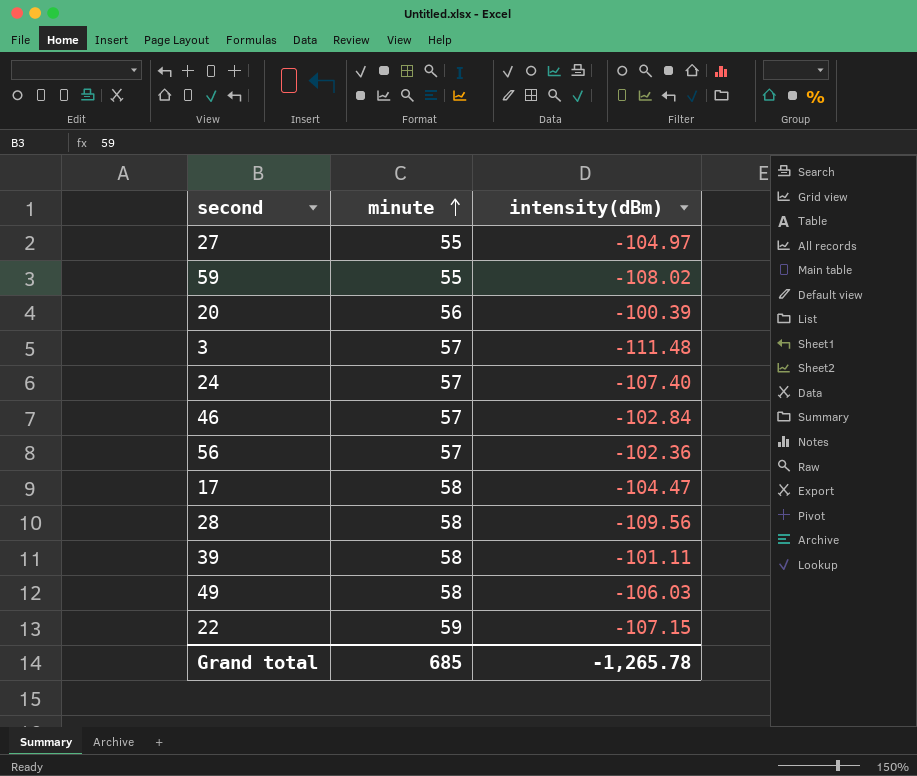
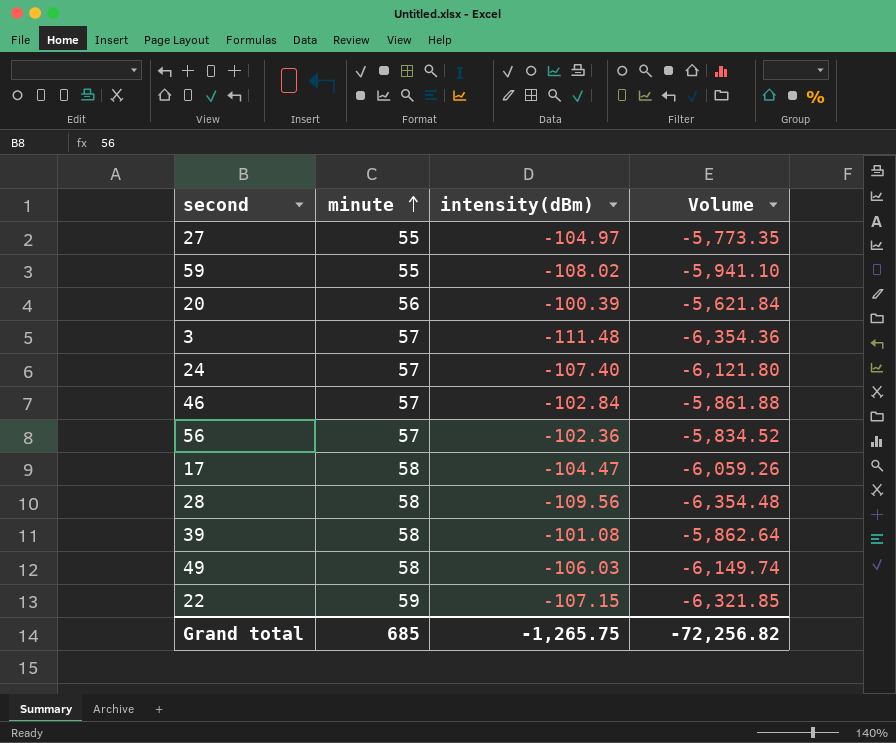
column Volume | formula: none -> [minute] * [intensity(dBm)]
39 | intensity(dBm): -101.11 -> -101.08
Grand total | intensity(dBm): -1,265.78 -> -1,265.75

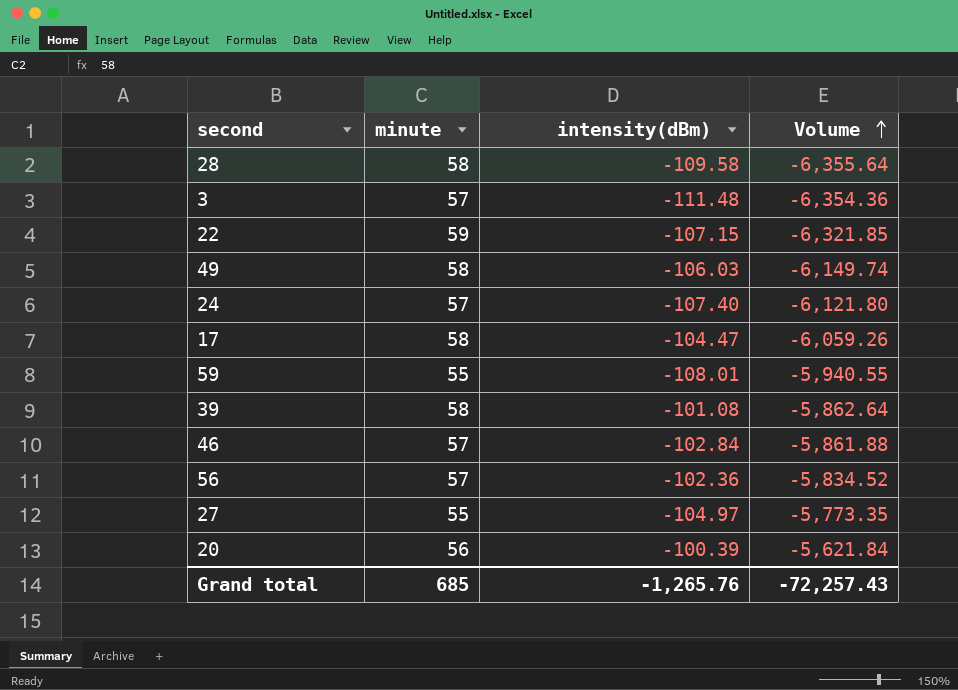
row order: minute ascending -> Volume ascending
28 | intensity(dBm): -109.56 -> -109.58
28 | Volume: -6,354.48 -> -6,355.64
59 | intensity(dBm): -108.02 -> -108.01
59 | Volume: -5,941.10 -> -5,940.55
Grand total | intensity(dBm): -1,265.75 -> -1,265.76
Grand total | Volume: -72,256.82 -> -72,257.43

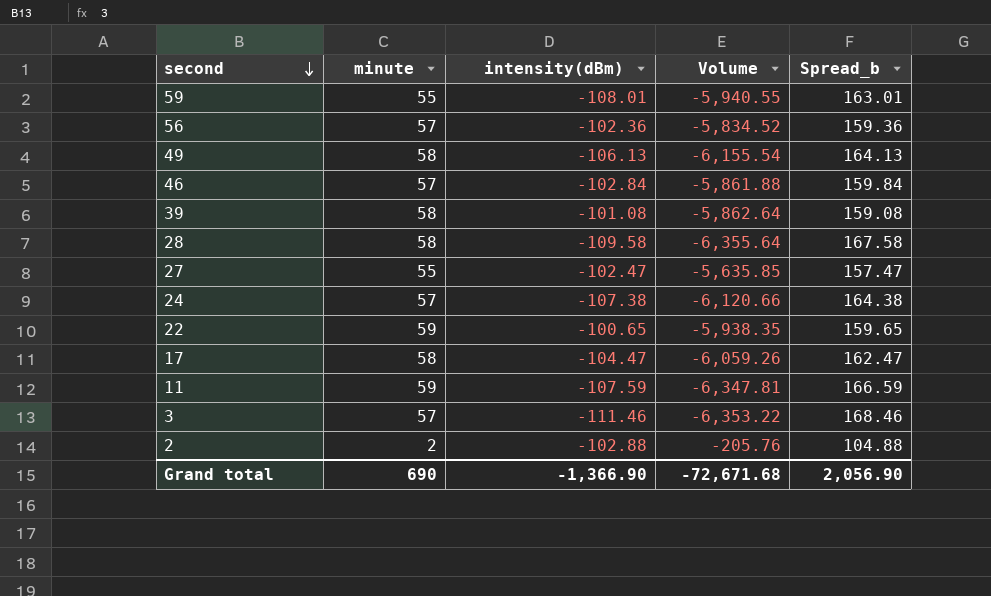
row order: Volume ascending -> second descending
column Spread_b | formula: none -> [minute] - [intensity(dBm)]
row 20: 56 | -100.39 | -5,621.84 -> none
49 | intensity(dBm): -106.03 -> -106.13
49 | Volume: -6,149.74 -> -6,155.54
27 | intensity(dBm): -104.97 -> -102.47
27 | Volume: -5,773.35 -> -5,635.85
24 | intensity(dBm): -107.40 -> -107.38
24 | Volume: -6,121.80 -> -6,120.66
22 | intensity(dBm): -107.15 -> -100.65
22 | Volume: -6,321.85 -> -5,938.35
row 11: none -> 59 | -107.59 | -6,347.81 | 166.59
3 | intensity(dBm): -111.48 -> -111.46
3 | Volume: -6,354.36 -> -6,353.22
row 2: none -> 2 | -102.88 | -205.76 | 104.88
Grand total | minute: 685 -> 690
Grand total | intensity(dBm): -1,265.76 -> -1,366.90
Grand total | Volume: -72,257.43 -> -72,671.68

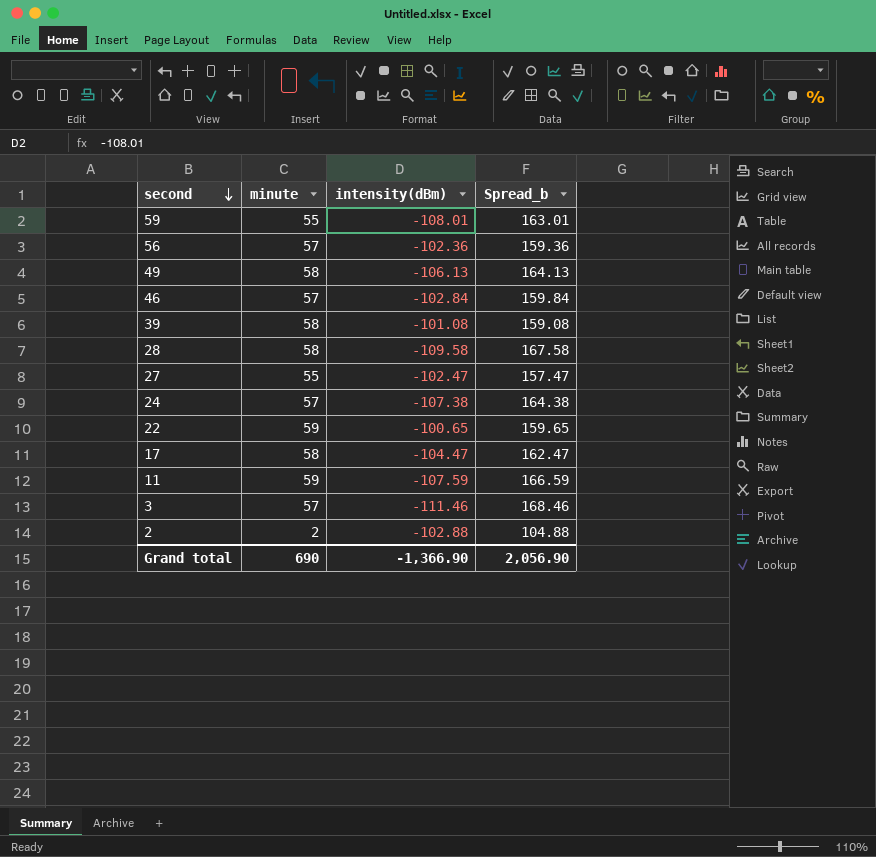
column Volume | formula: [minute] * [intensity(dBm)] -> none

